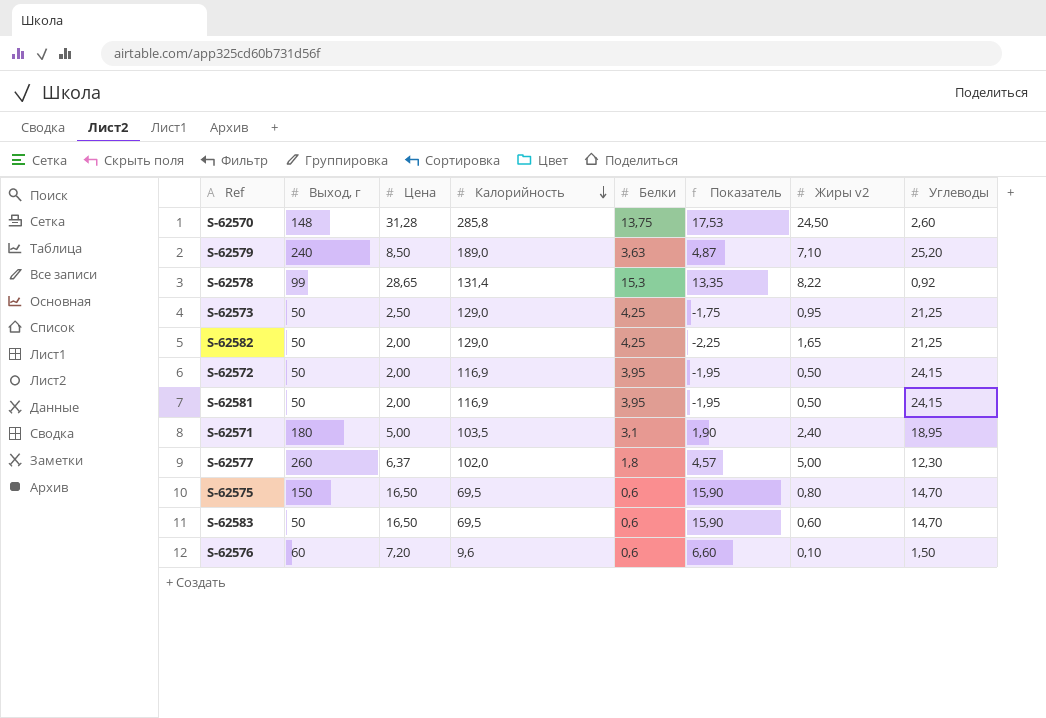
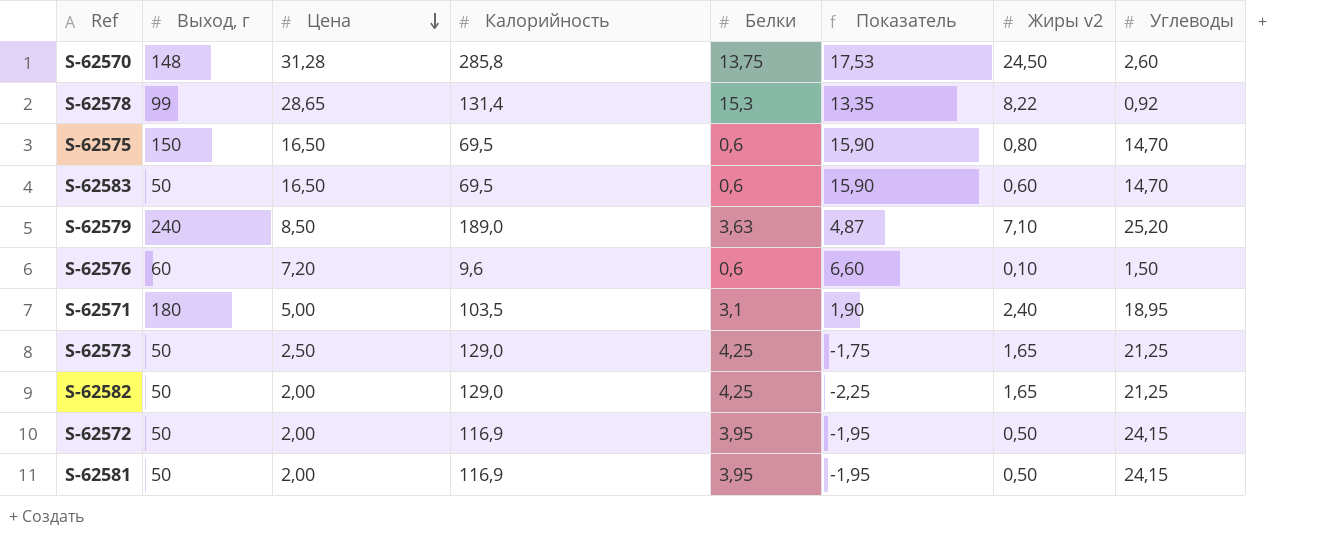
row order: Калорийность descending -> Цена descending
row S-62577: 260 | 6,37 | 102,0 | 1,8 | 4,57 | 5,00 | 12,30 -> none
S-62573 | Жиры v2: 0,95 -> 1,65

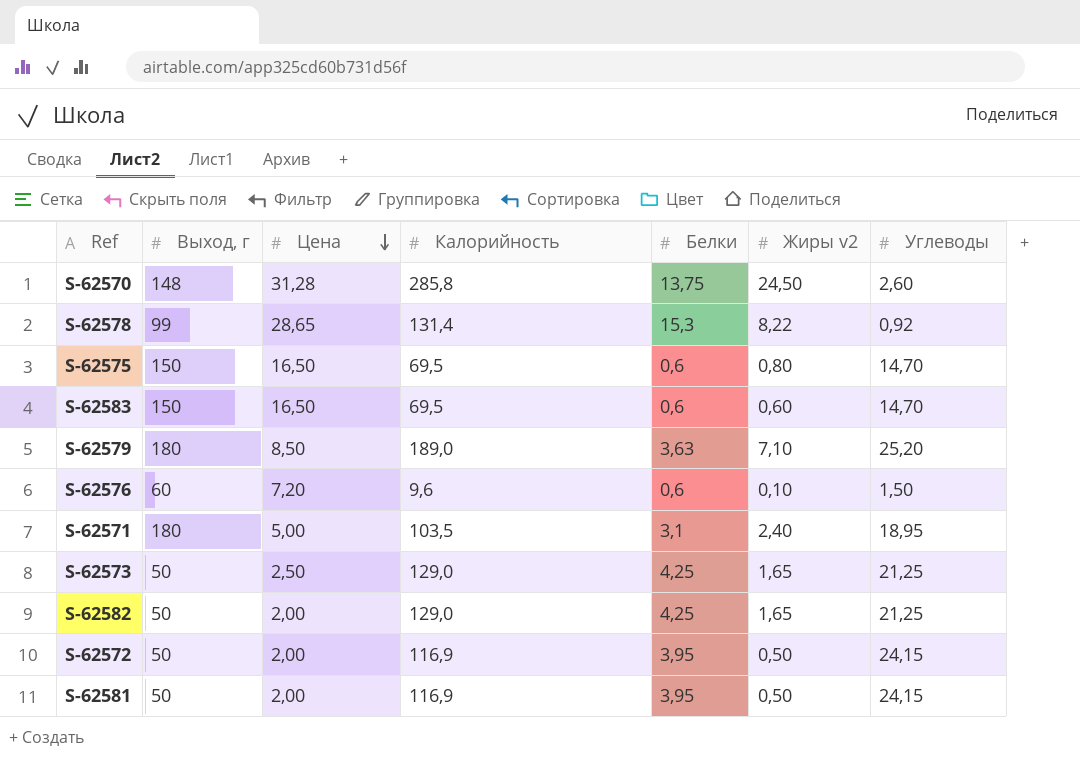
column Показатель | formula: [Цена] - [Белки] -> none
S-62583 | Выход, г: 50 -> 150
S-62579 | Выход, г: 240 -> 180

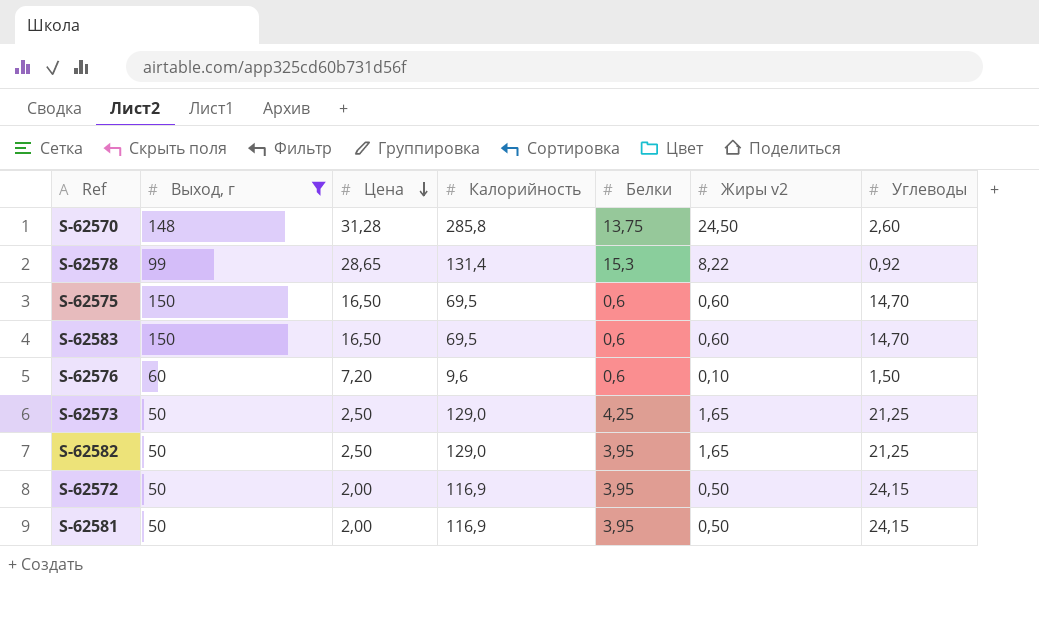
filter: none -> Выход, г != 180
S-62575 | Жиры v2: 0,80 -> 0,60
S-62582 | Цена: 2,00 -> 2,50
S-62582 | Белки: 4,25 -> 3,95

